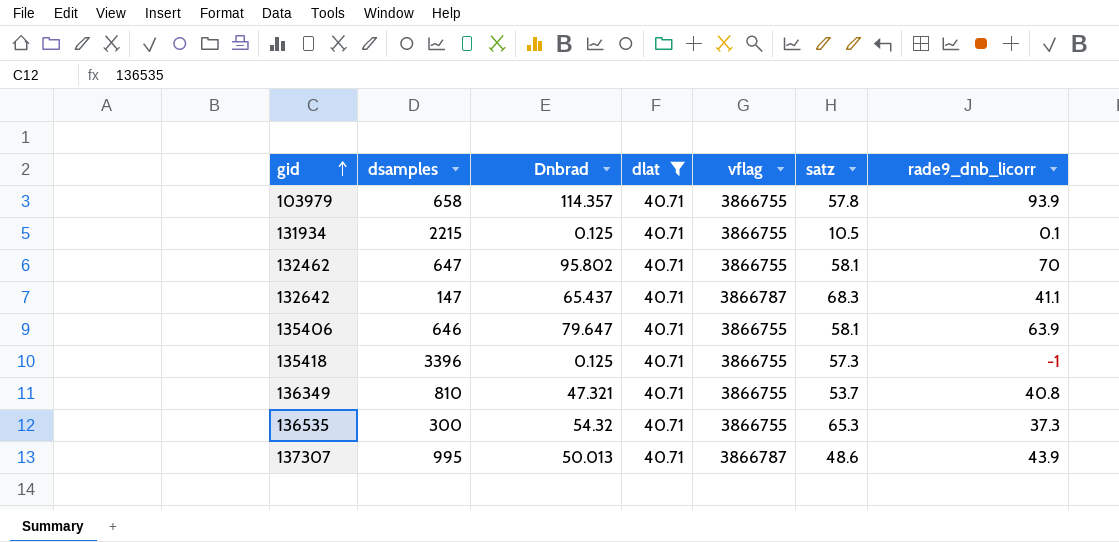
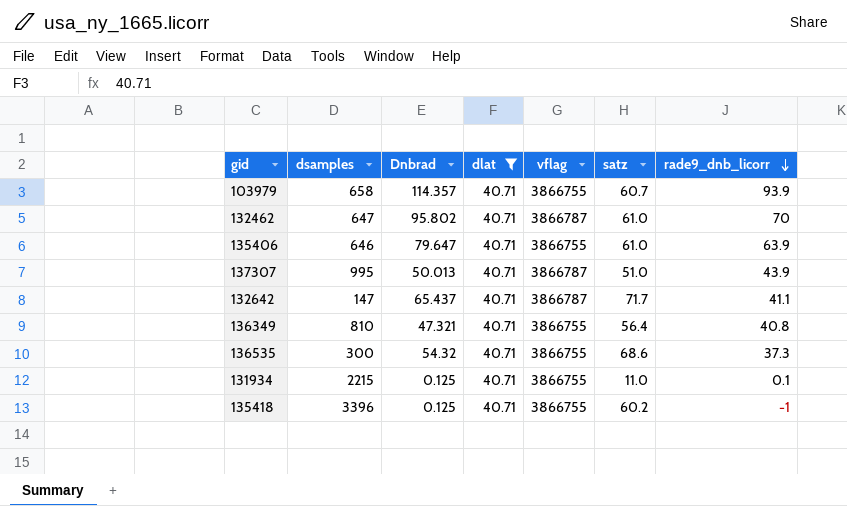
row order: gid ascending -> rade9_dnb_licorr descending
103979 | satz: 57.8 -> 60.7
132462 | vflag: 3866755 -> 3866787
132462 | satz: 58.1 -> 61.0
135406 | satz: 58.1 -> 61.0
137307 | satz: 48.6 -> 51.0
132642 | satz: 68.3 -> 71.7
136349 | satz: 53.7 -> 56.4
136535 | satz: 65.3 -> 68.6
131934 | satz: 10.5 -> 11.0
135418 | satz: 57.3 -> 60.2

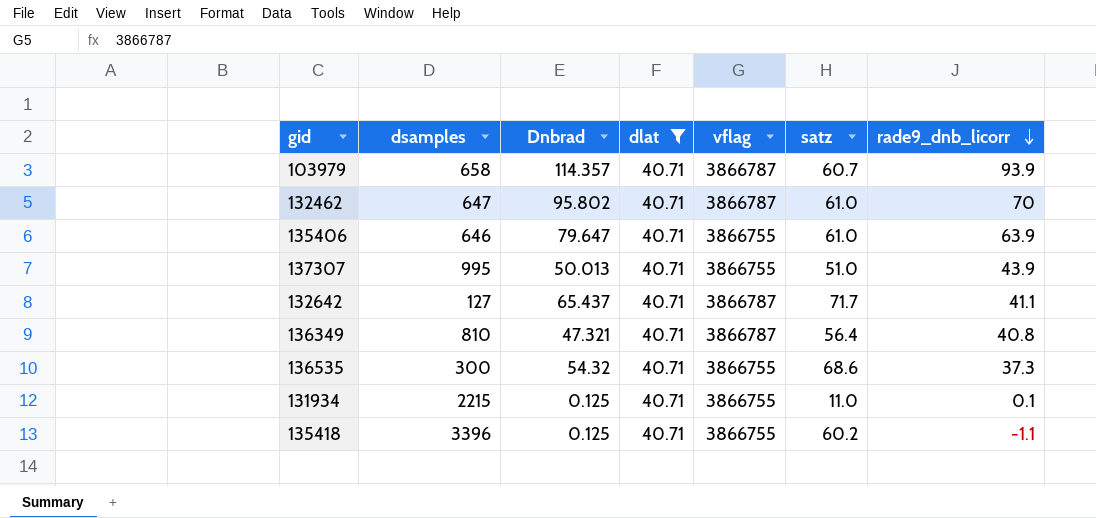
103979 | vflag: 3866755 -> 3866787
137307 | vflag: 3866787 -> 3866755
132642 | dsamples: 147 -> 127
136349 | vflag: 3866755 -> 3866787
135418 | rade9_dnb_licorr: -1 -> -1.1

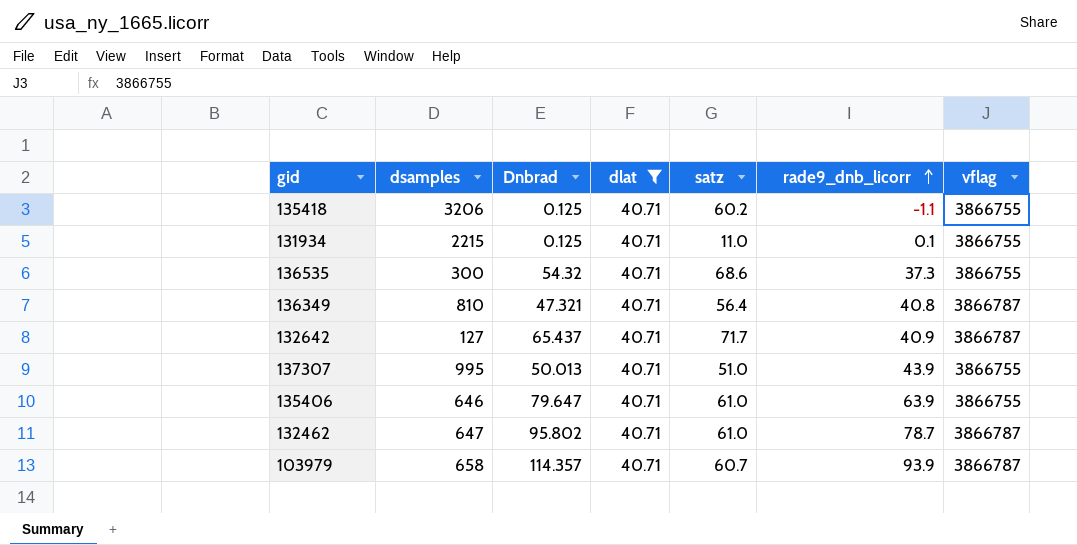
row order: rade9_dnb_licorr descending -> rade9_dnb_licorr ascending
column vflag | position: 5 -> 7
135418 | dsamples: 3396 -> 3206
132642 | rade9_dnb_licorr: 41.1 -> 40.9
132462 | rade9_dnb_licorr: 70 -> 78.7

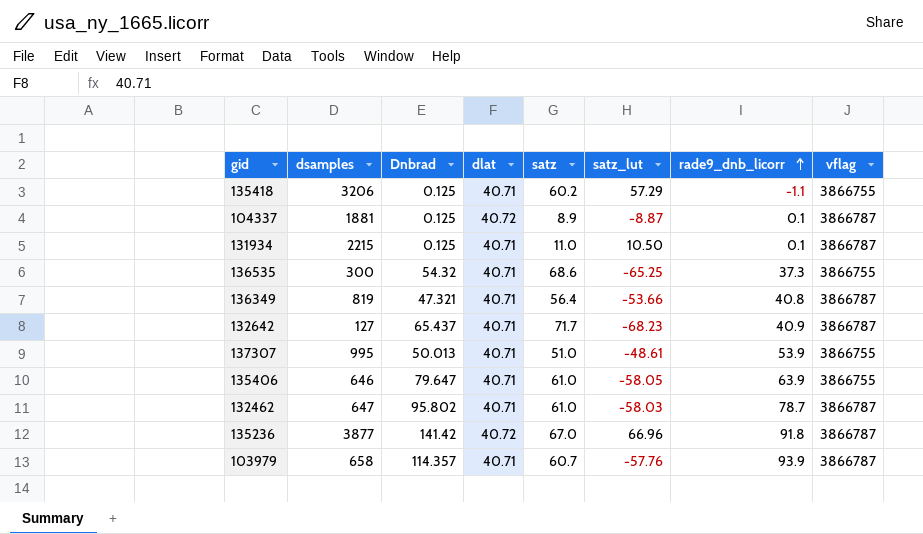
filter: dlat = 40.71 -> none
column satz_lut | position: none -> 6
131934 | vflag: 3866755 -> 3866787
136349 | dsamples: 810 -> 819
137307 | rade9_dnb_licorr: 43.9 -> 53.9

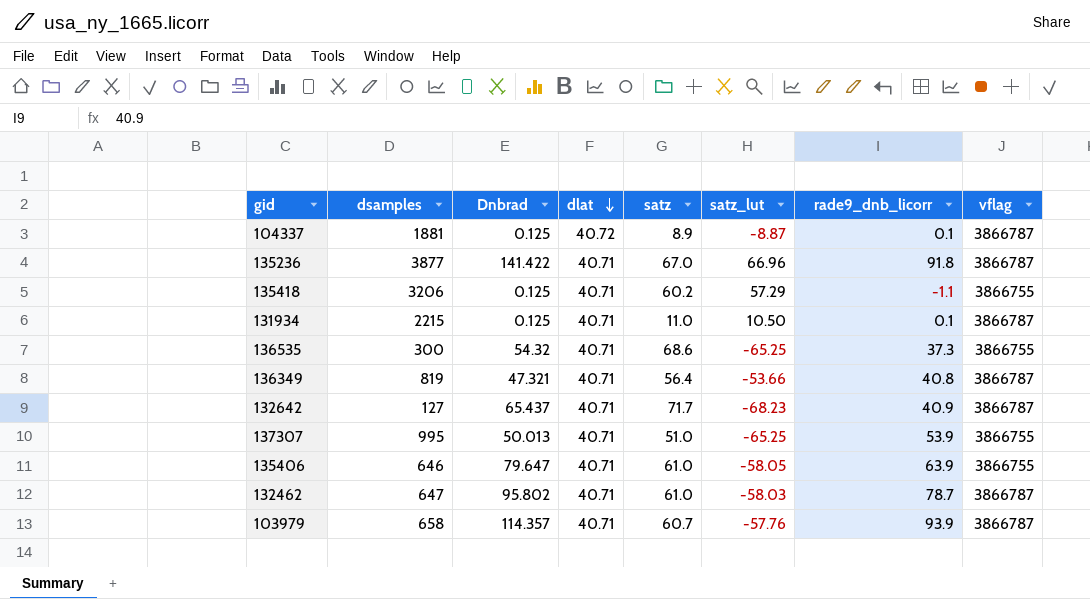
row order: rade9_dnb_licorr ascending -> dlat descending
135236 | Dnbrad: 141.42 -> 141.422
135236 | dlat: 40.72 -> 40.71
137307 | satz_lut: -48.61 -> -65.25

